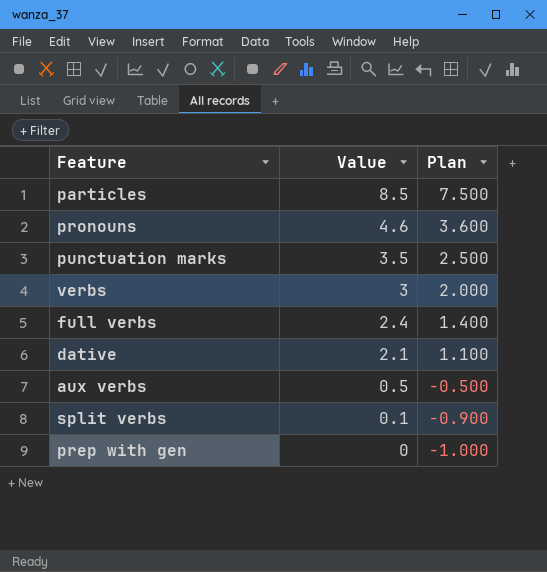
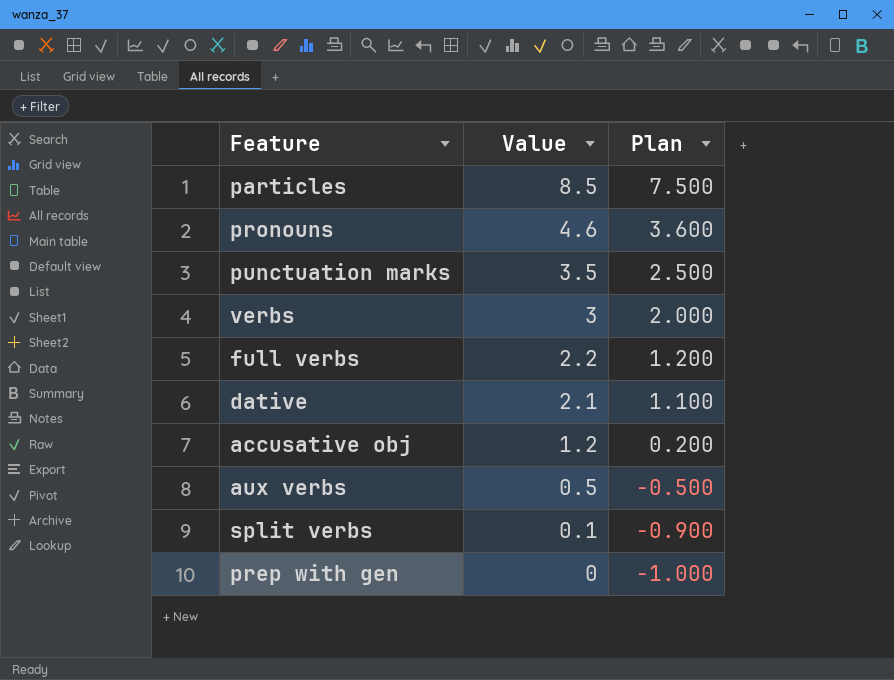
full verbs | Value: 2.4 -> 2.2
full verbs | Plan: 1.400 -> 1.200
row accusative obj: none -> 1.2 | 0.200

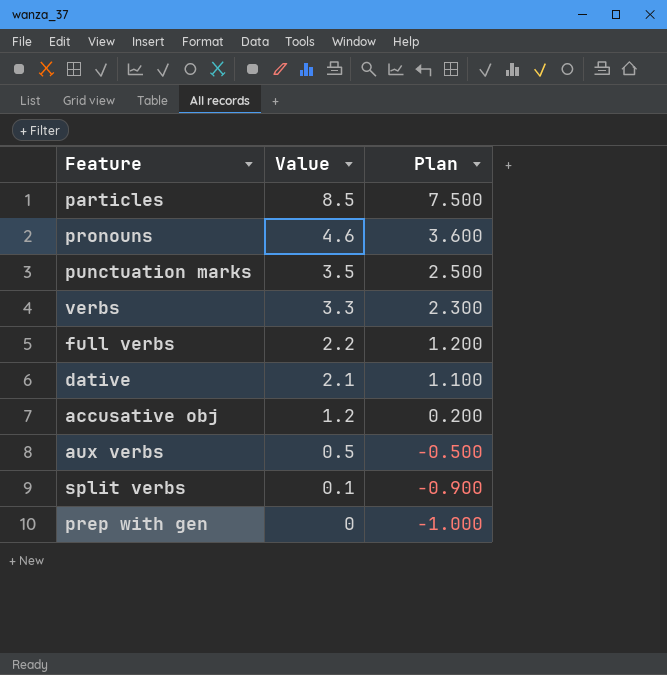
verbs | Value: 3 -> 3.3
verbs | Plan: 2.000 -> 2.300

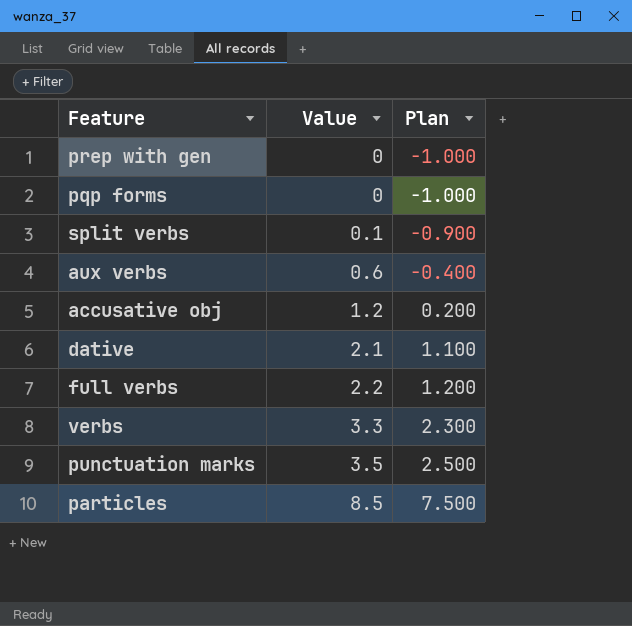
row order: Value descending -> Value ascending
row pronouns: 4.6 | 3.600 -> none
row pqp forms: none -> 0 | -1.000
aux verbs | Value: 0.5 -> 0.6
aux verbs | Plan: -0.500 -> -0.400

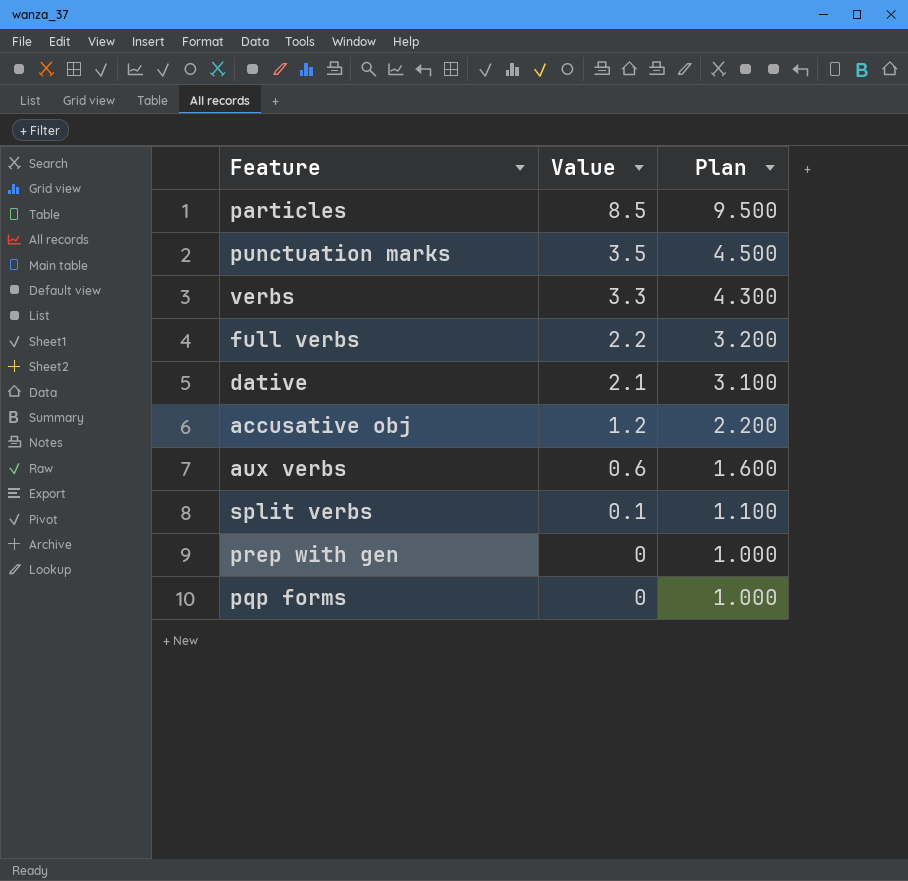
row order: Value ascending -> Value descending
column Plan | formula: [Value] - 1 -> [Value] + 1

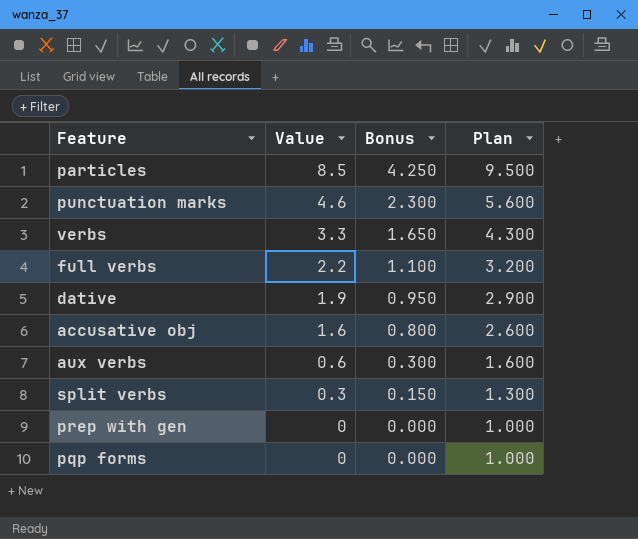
column Bonus | formula: none -> [Value] * 0.5
punctuation marks | Value: 3.5 -> 4.6
punctuation marks | Plan: 4.500 -> 5.600
dative | Value: 2.1 -> 1.9
dative | Plan: 3.100 -> 2.900
accusative obj | Value: 1.2 -> 1.6
accusative obj | Plan: 2.200 -> 2.600
split verbs | Value: 0.1 -> 0.3
split verbs | Plan: 1.100 -> 1.300

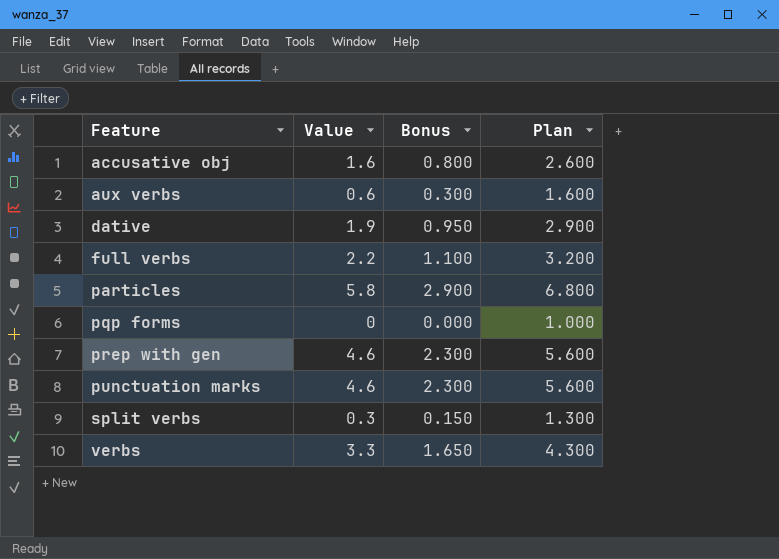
row order: Value descending -> Feature ascending
particles | Value: 8.5 -> 5.8
particles | Bonus: 4.250 -> 2.900
particles | Plan: 9.500 -> 6.800
prep with gen | Value: 0 -> 4.6
prep with gen | Bonus: 0.000 -> 2.300
prep with gen | Plan: 1.000 -> 5.600

